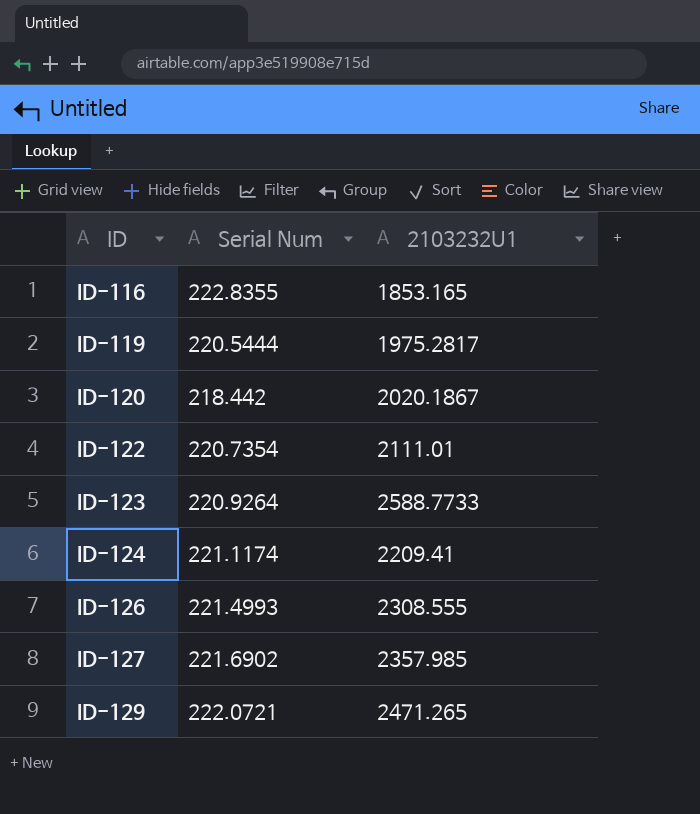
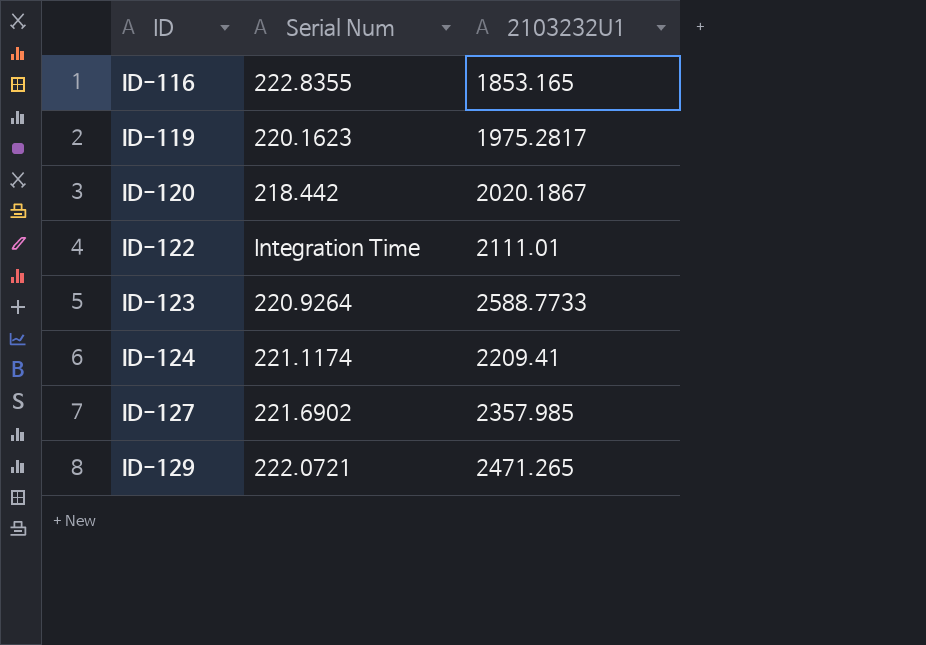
row ID-126: 221.4993 | 2308.555 -> none
ID-119 | Serial Num: 220.5444 -> 220.1623
ID-122 | Serial Num: 220.7354 -> Integration Time

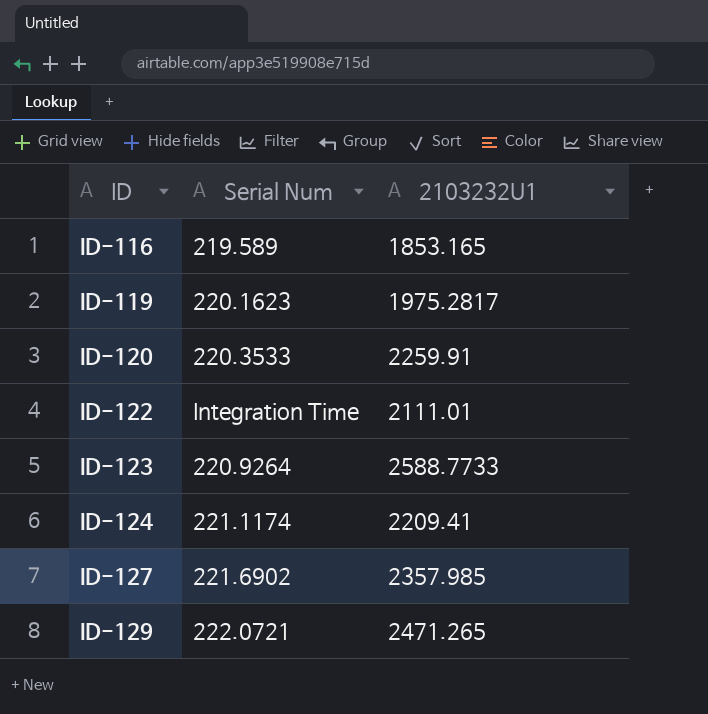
ID-116 | Serial Num: 222.8355 -> 219.589
ID-120 | Serial Num: 218.442 -> 220.3533
ID-120 | 2103232U1: 2020.1867 -> 2259.91

